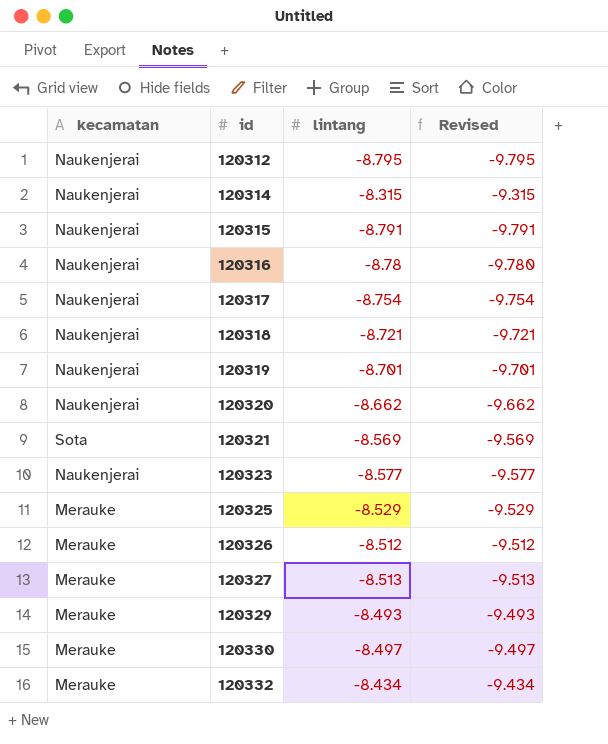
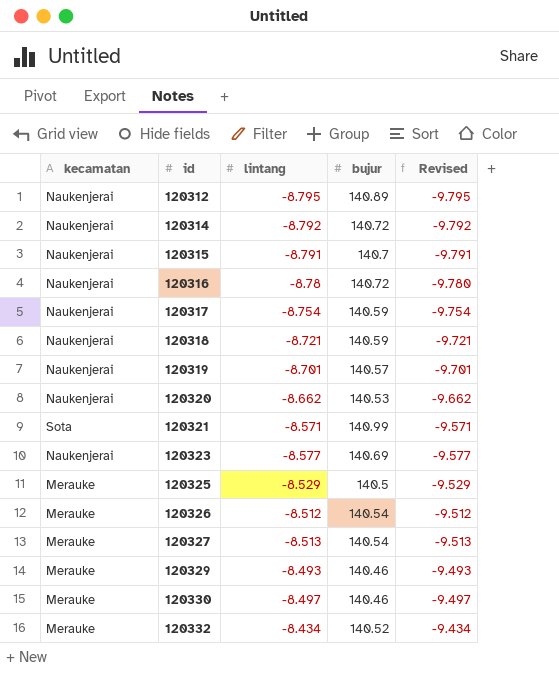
column bujur | position: none -> 4
120314 | lintang: -8.315 -> -8.792
120314 | Revised: -9.315 -> -9.792
120321 | lintang: -8.569 -> -8.571
120321 | Revised: -9.569 -> -9.571

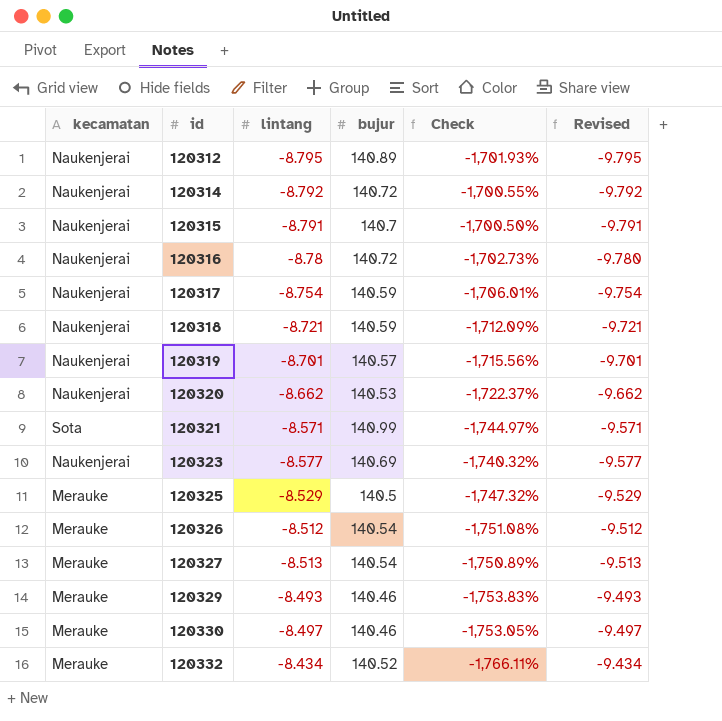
column Check | formula: none -> ([bujur] - [lintang]) / [lintang]

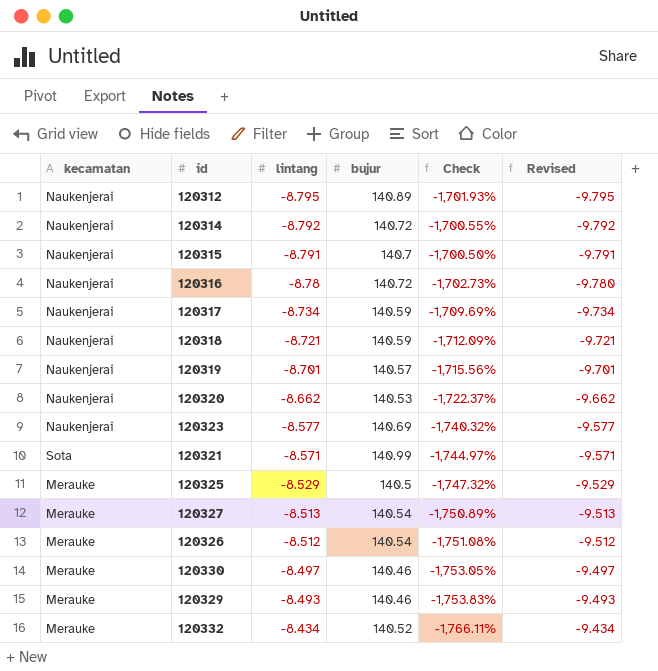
row order: id ascending -> lintang ascending
120317 | lintang: -8.754 -> -8.734
120317 | Check: -1,706.01% -> -1,709.69%
120317 | Revised: -9.754 -> -9.734

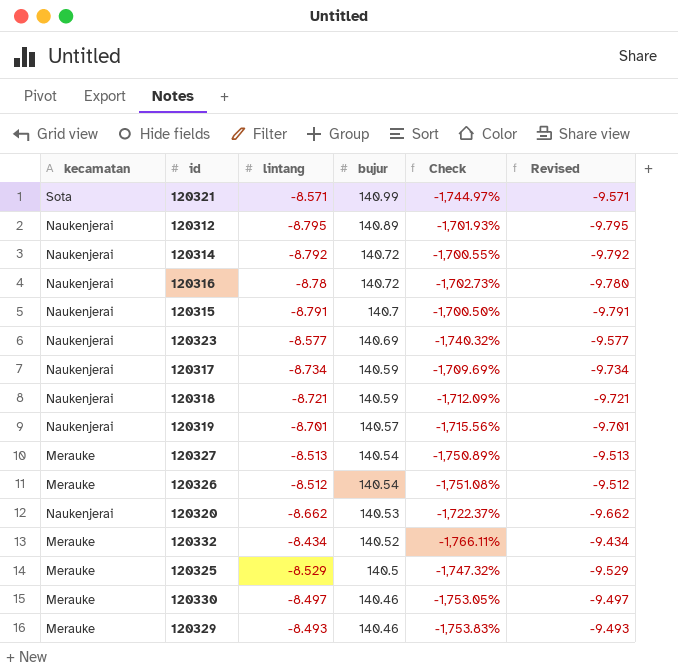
row order: lintang ascending -> bujur descending

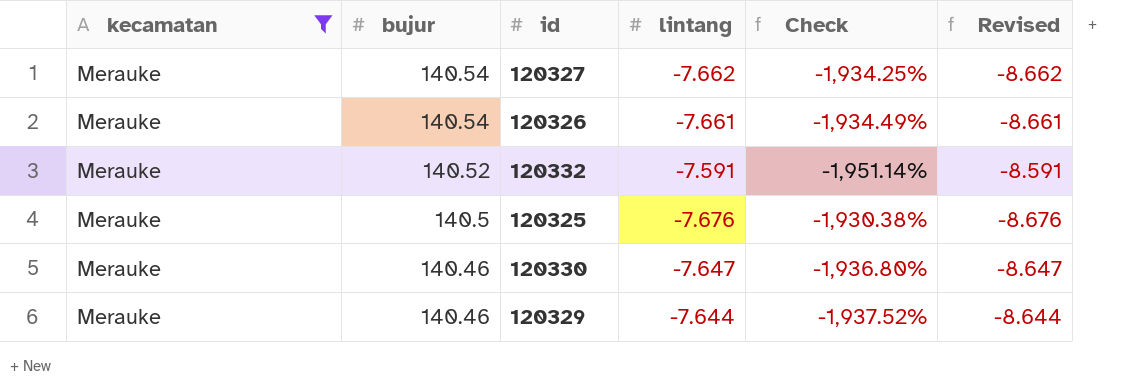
filter: none -> kecamatan = Merauke
column bujur | position: 4 -> 2
120327 | lintang: -8.513 -> -7.662
120327 | Check: -1,750.89% -> -1,934.25%
120327 | Revised: -9.513 -> -8.662
120326 | lintang: -8.512 -> -7.661
120326 | Check: -1,751.08% -> -1,934.49%
120326 | Revised: -9.512 -> -8.661
120332 | lintang: -8.434 -> -7.591
120332 | Check: -1,766.11% -> -1,951.14%
120332 | Revised: -9.434 -> -8.591
120325 | lintang: -8.529 -> -7.676
120325 | Check: -1,747.32% -> -1,930.38%
120325 | Revised: -9.529 -> -8.676
120330 | lintang: -8.497 -> -7.647
120330 | Check: -1,753.05% -> -1,936.80%
120330 | Revised: -9.497 -> -8.647
120329 | lintang: -8.493 -> -7.644
120329 | Check: -1,753.83% -> -1,937.52%
120329 | Revised: -9.493 -> -8.644

